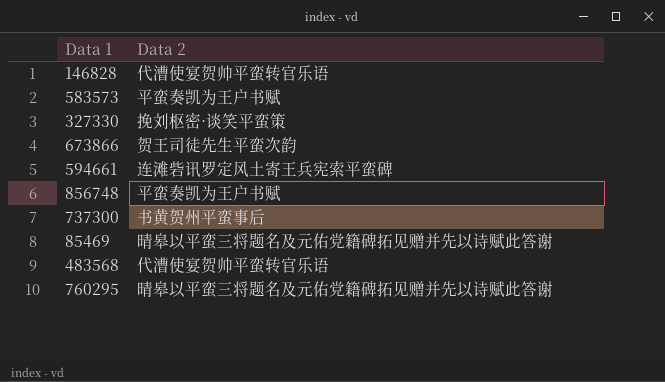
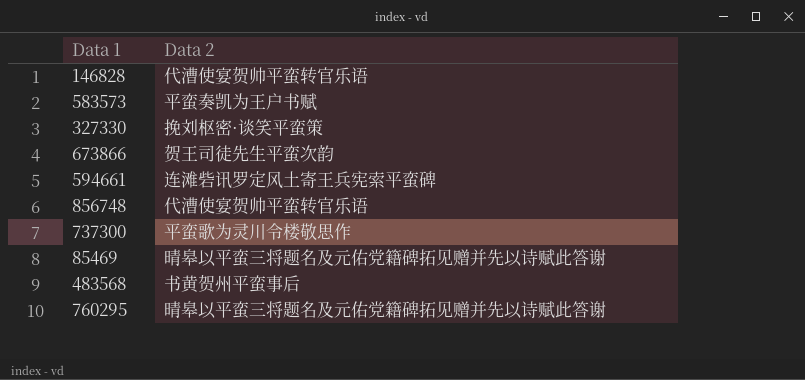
856748 | Data 2: 平蛮奏凯为王户书赋 -> 代漕使宴贺帅平蛮转官乐语
737300 | Data 2: 书黄贺州平蛮事后 -> 平蛮歌为灵川令楼敬思作
483568 | Data 2: 代漕使宴贺帅平蛮转官乐语 -> 书黄贺州平蛮事后

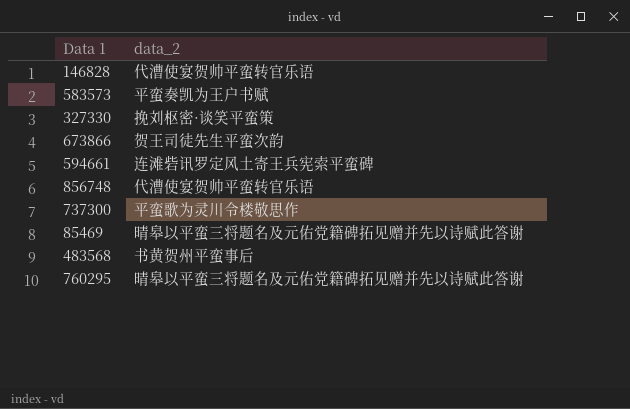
column name: Data 2 -> data_2

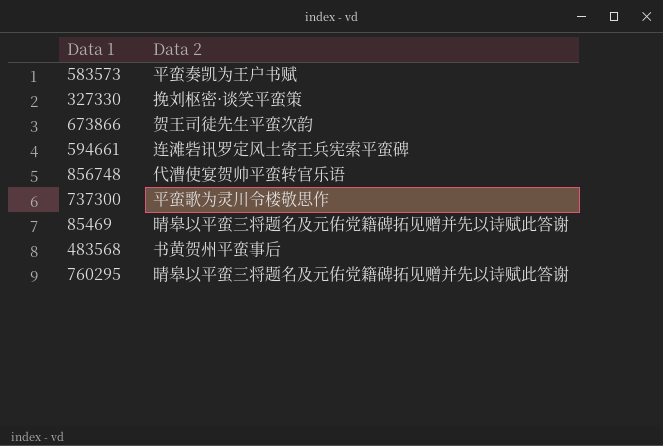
column name: data_2 -> Data 2
row 146828: 代漕使宴贺帅平蛮转官乐语 -> none

